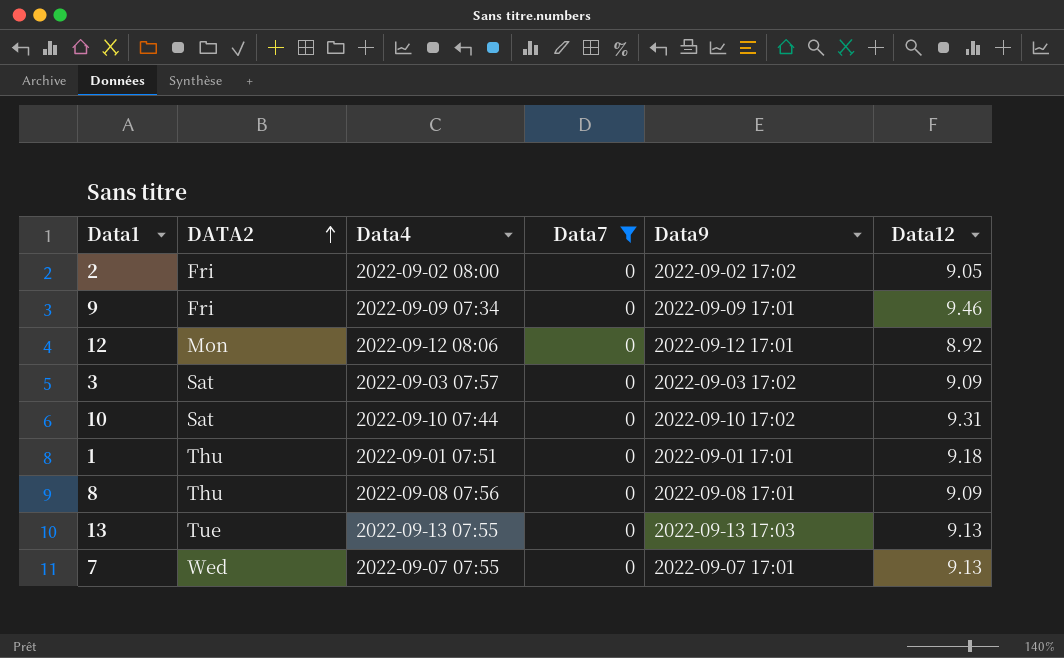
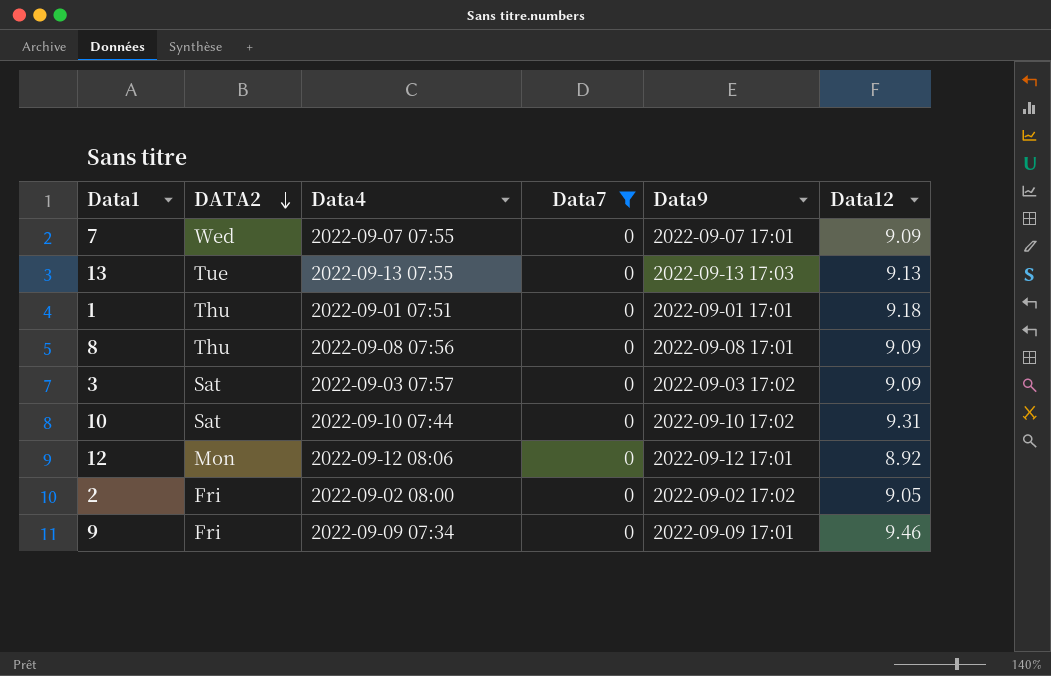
row order: DATA2 ascending -> DATA2 descending
7 | Data12: 9.13 -> 9.09

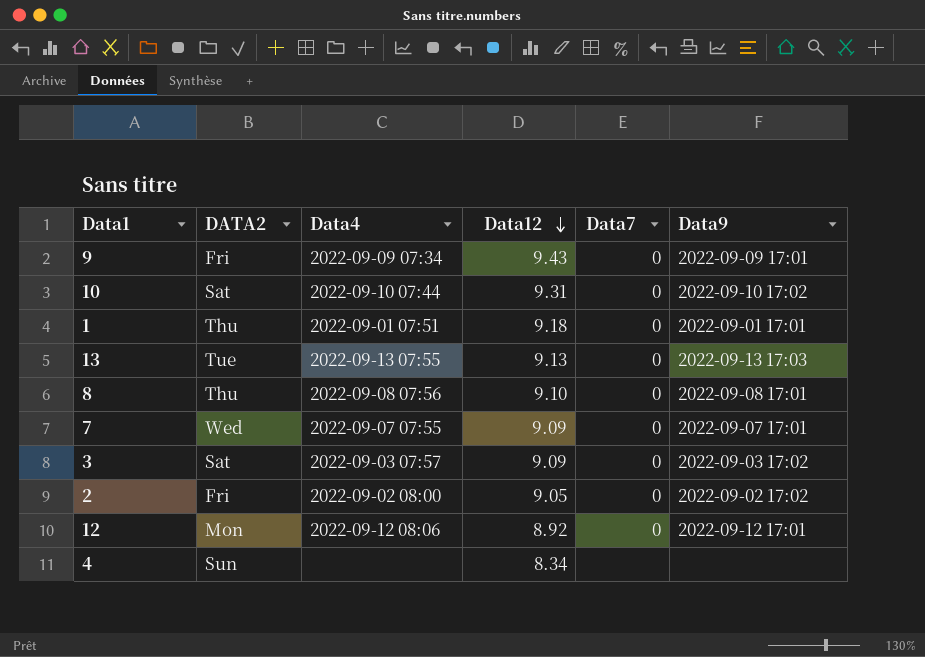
filter: Data7 = 0 -> none
row order: DATA2 descending -> Data12 descending
column Data12 | position: 6 -> 4
9 | Data12: 9.46 -> 9.43
8 | Data12: 9.09 -> 9.10

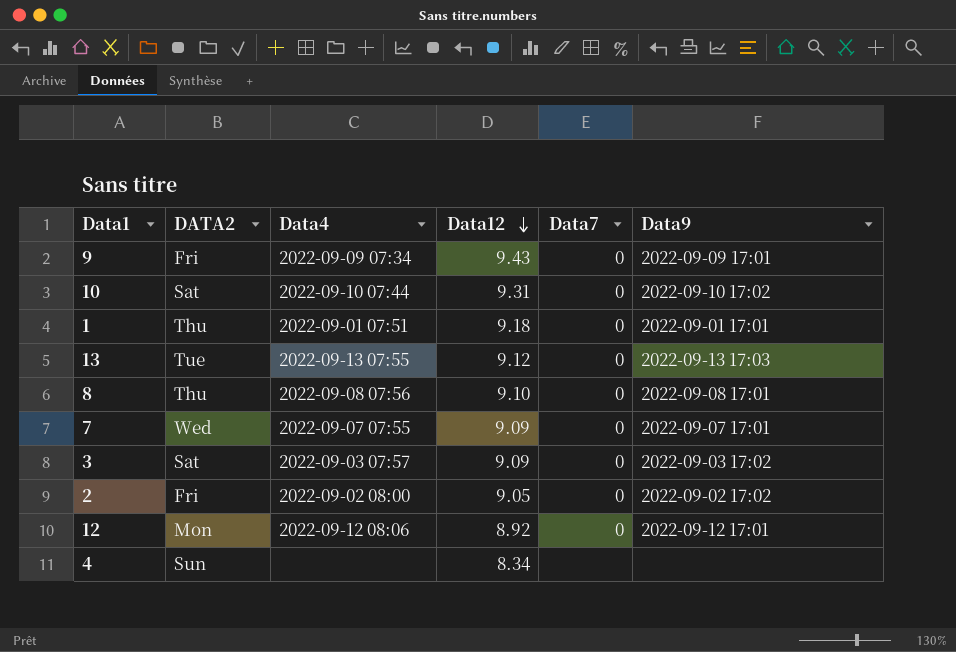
13 | Data12: 9.13 -> 9.12

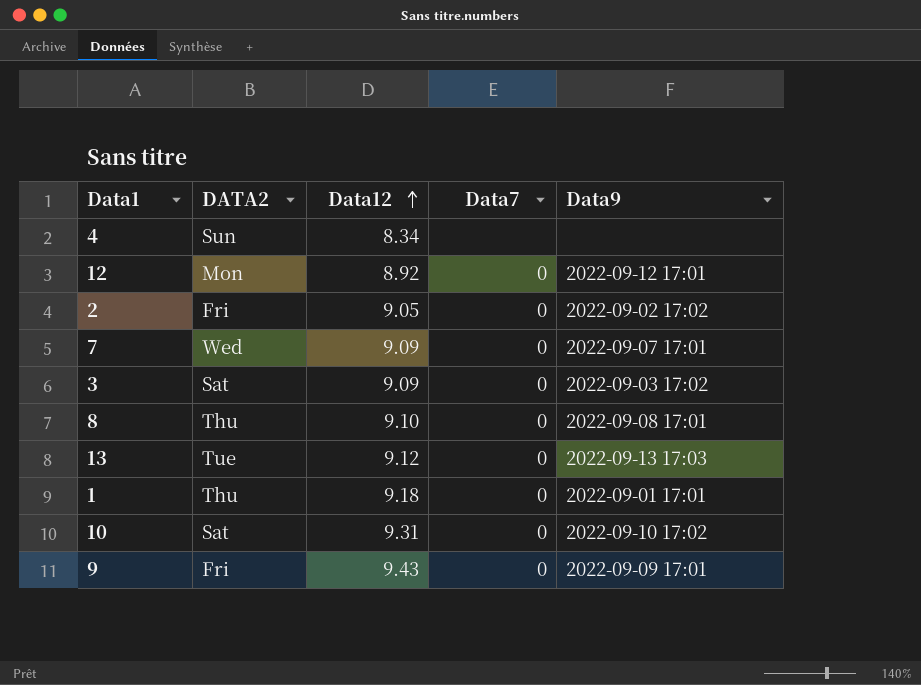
row order: Data12 descending -> Data12 ascending
column Data4 | position: 3 -> none

